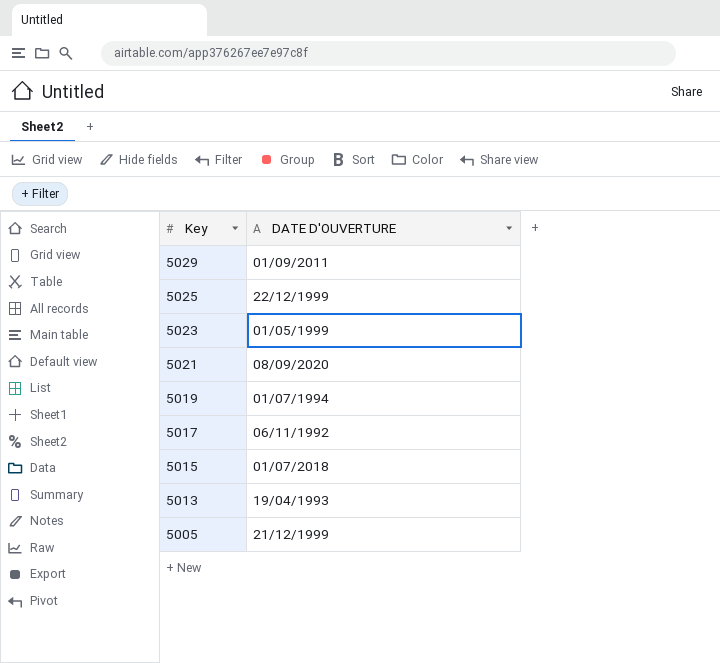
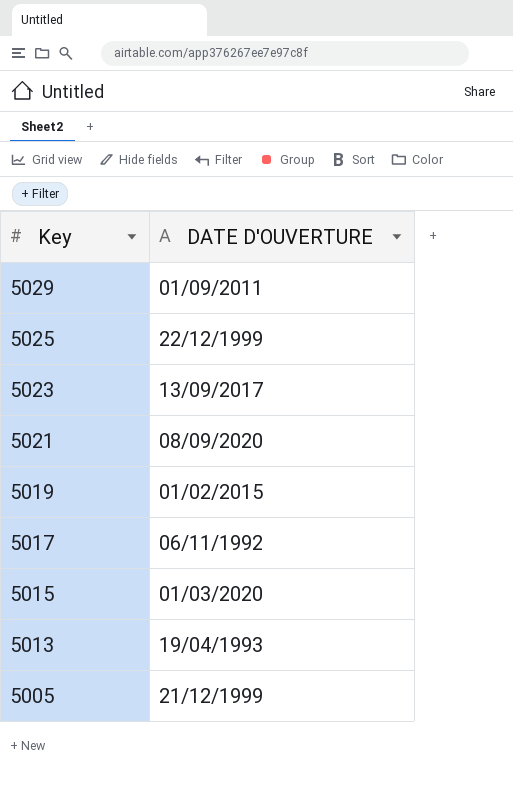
5023 | DATE D'OUVERTURE: 01/05/1999 -> 13/09/2017
5019 | DATE D'OUVERTURE: 01/07/1994 -> 01/02/2015
5015 | DATE D'OUVERTURE: 01/07/2018 -> 01/03/2020

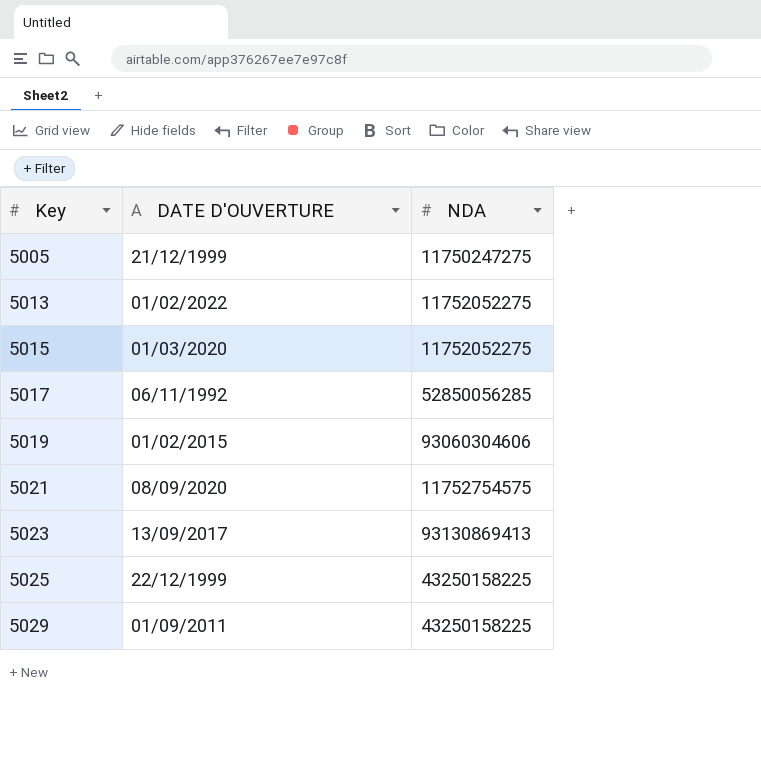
row order: Key descending -> Key ascending
column NDA | position: none -> 3
5013 | DATE D'OUVERTURE: 19/04/1993 -> 01/02/2022

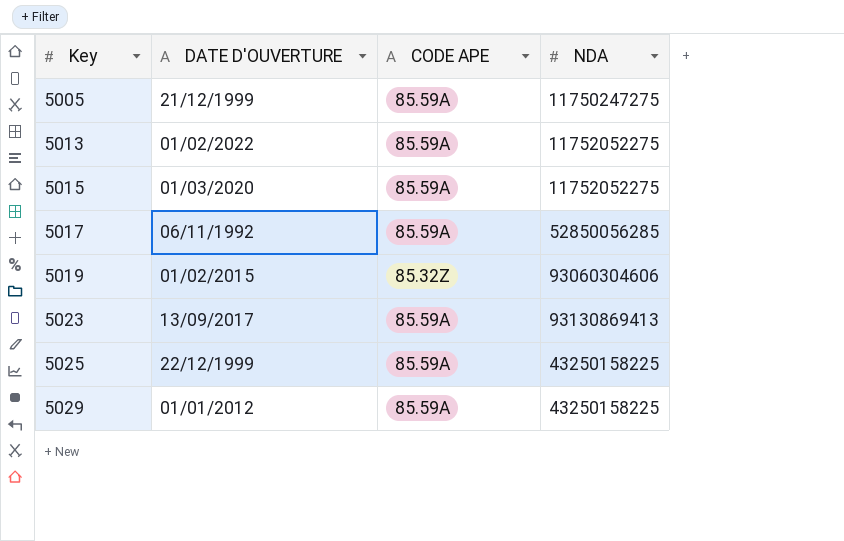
column CODE APE | position: none -> 3
row 5021: 08/09/2020 | 11752754575 -> none
5029 | DATE D'OUVERTURE: 01/09/2011 -> 01/01/2012

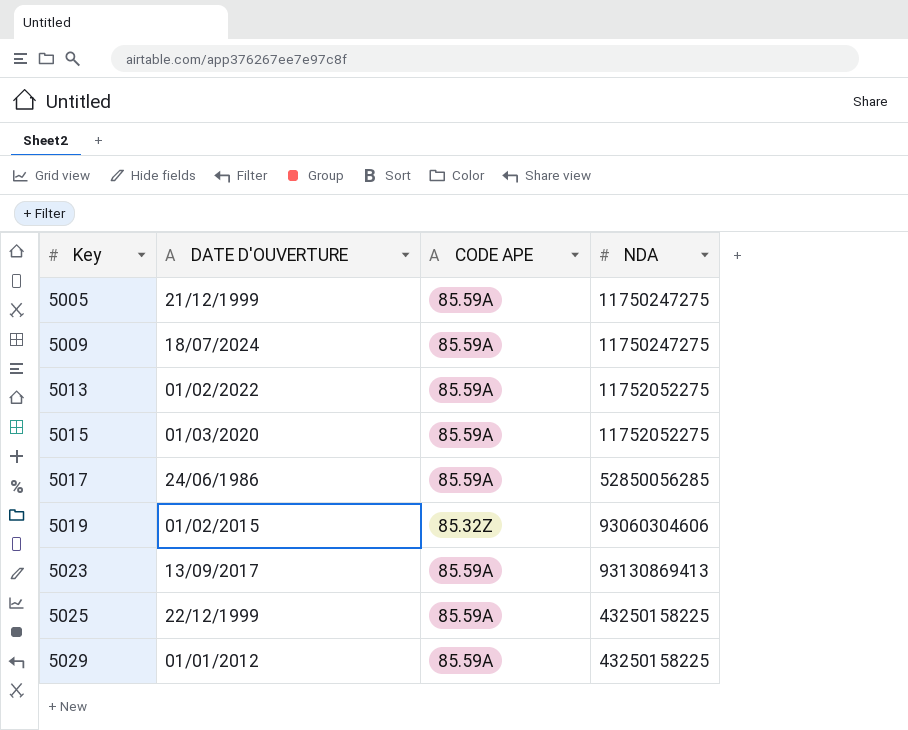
row 5009: none -> 18/07/2024 | 85.59A | 11750247275
5017 | DATE D'OUVERTURE: 06/11/1992 -> 24/06/1986

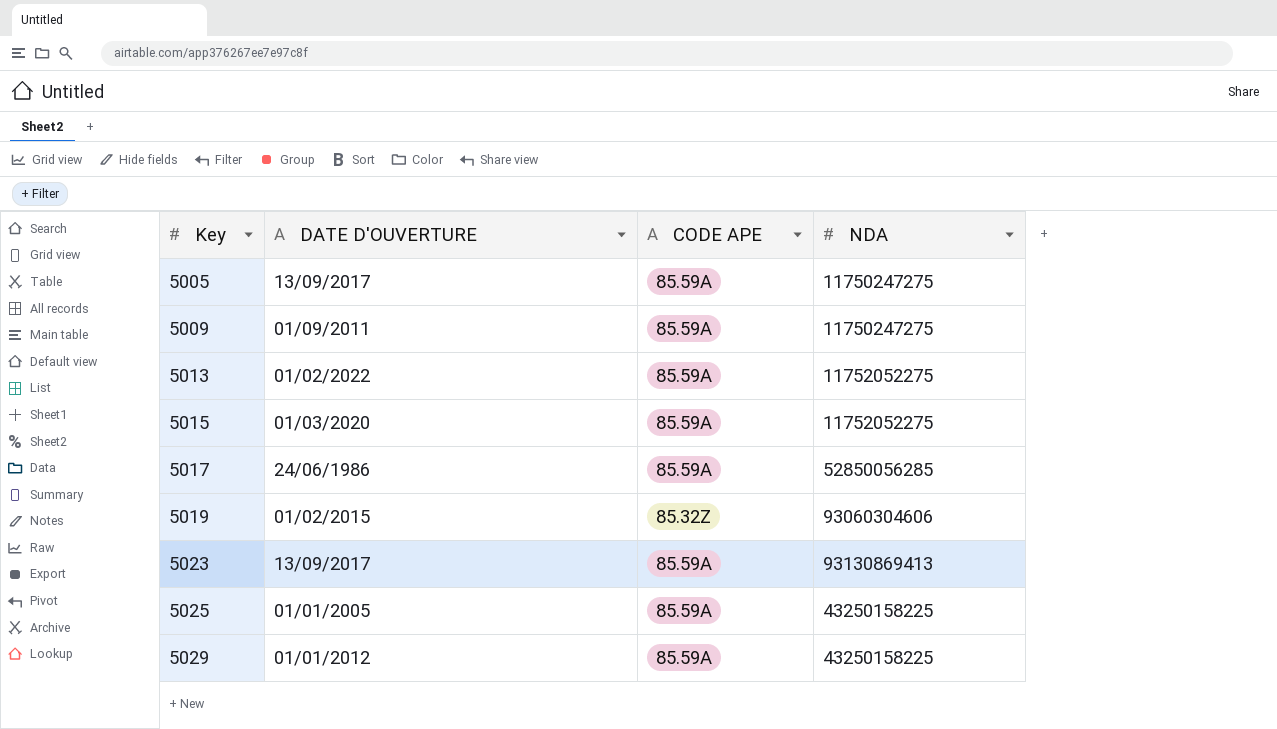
5005 | DATE D'OUVERTURE: 21/12/1999 -> 13/09/2017
5009 | DATE D'OUVERTURE: 18/07/2024 -> 01/09/2011
5025 | DATE D'OUVERTURE: 22/12/1999 -> 01/01/2005

